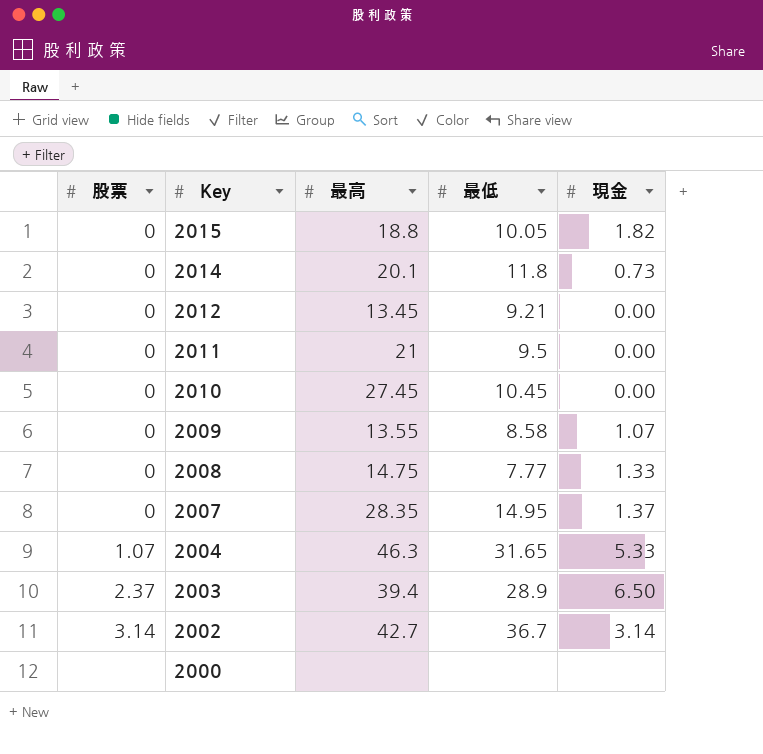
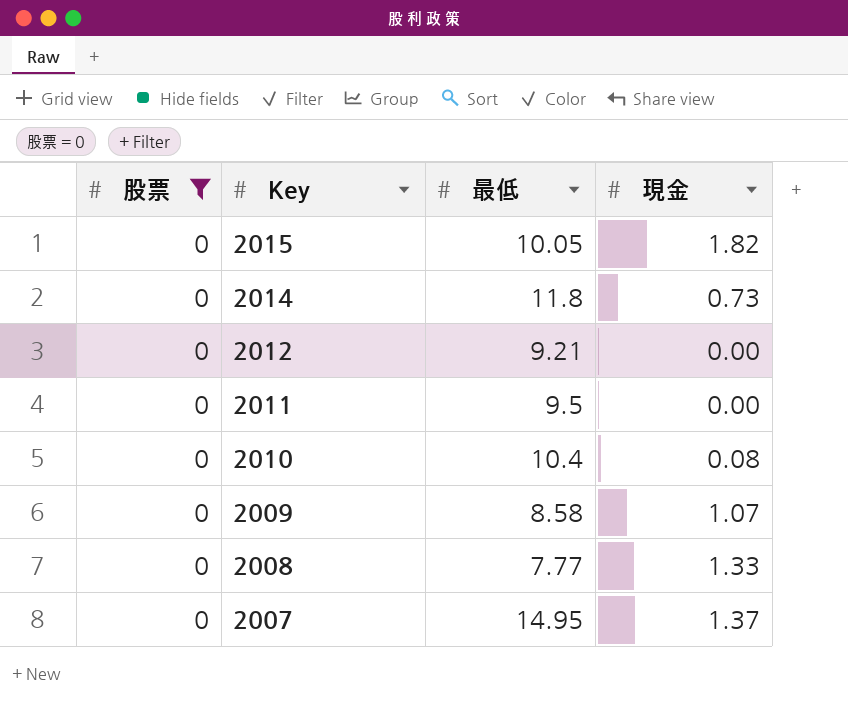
filter: none -> 股票 = 0
column 最高 | position: 3 -> none
2010 | 最低: 10.45 -> 10.4
2010 | 現金: 0.00 -> 0.08

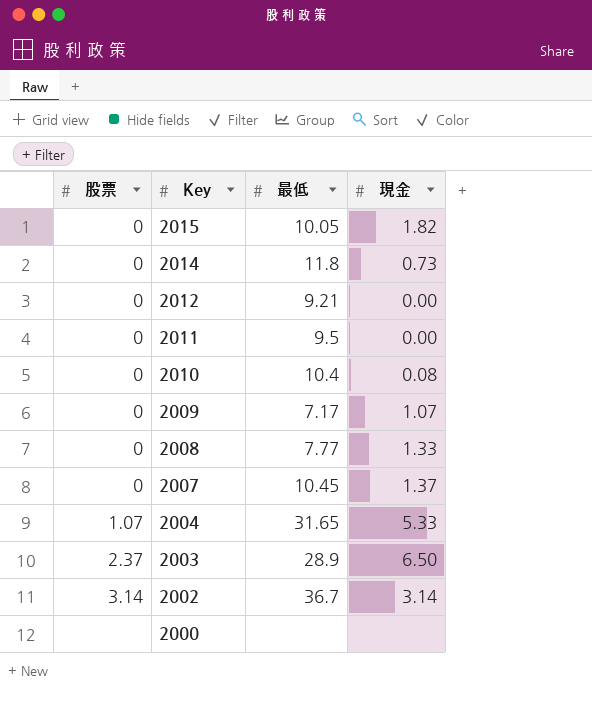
filter: 股票 = 0 -> none
2009 | 最低: 8.58 -> 7.17
2007 | 最低: 14.95 -> 10.45

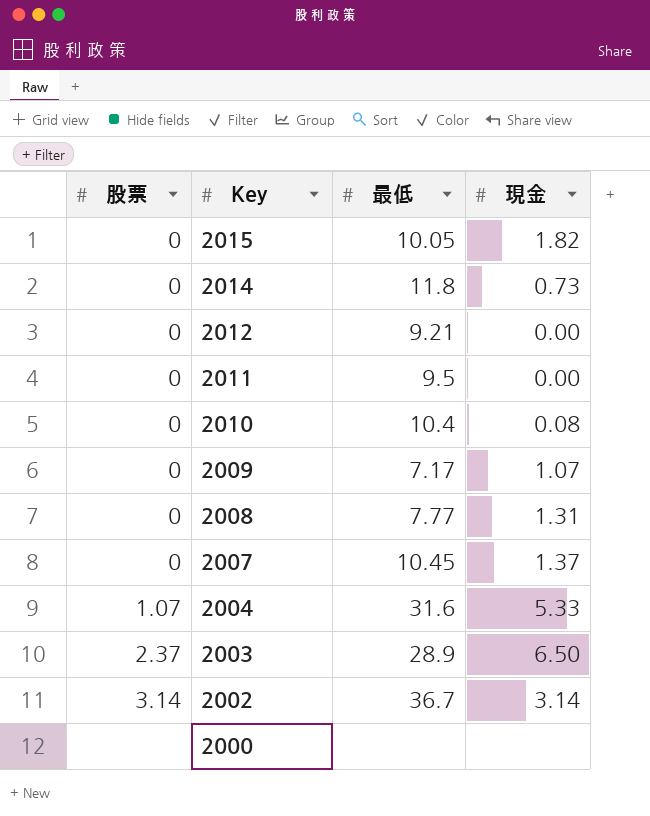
2008 | 現金: 1.33 -> 1.31
2004 | 最低: 31.65 -> 31.6

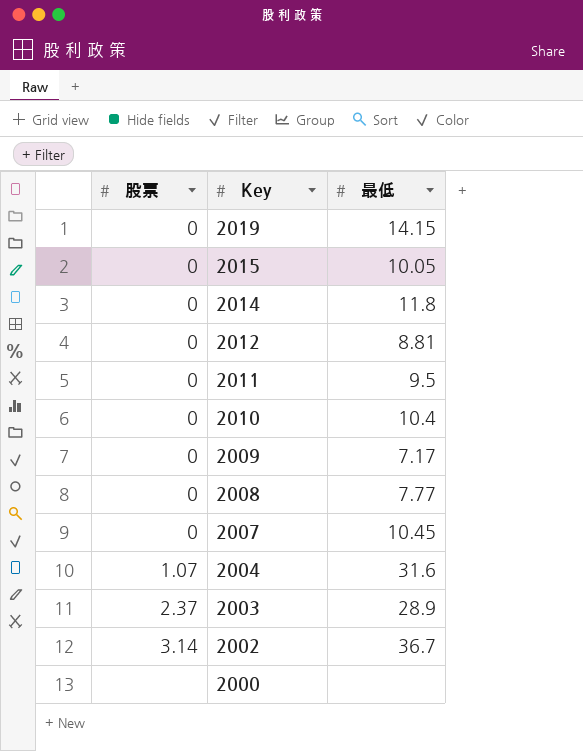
column 現金 | position: 4 -> none
row 2019: none -> 0 | 14.15
2012 | 最低: 9.21 -> 8.81

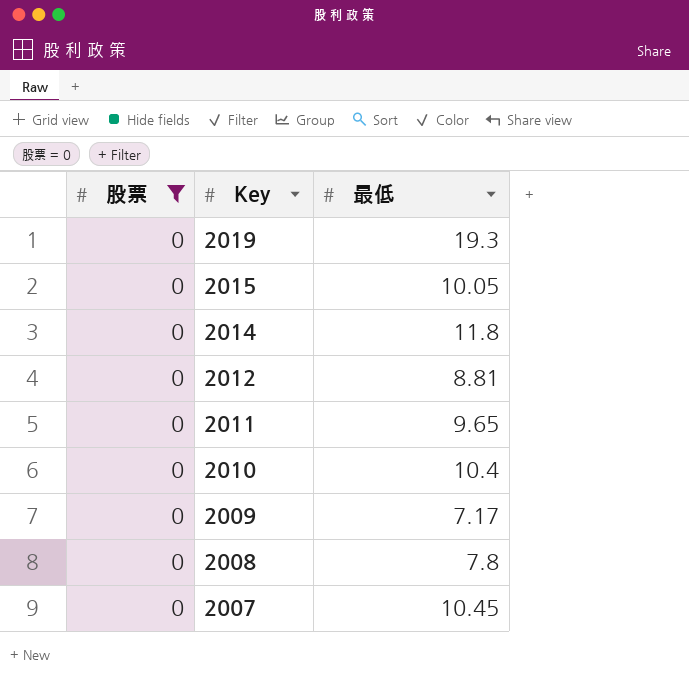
filter: none -> 股票 = 0
2019 | 最低: 14.15 -> 19.3
2011 | 最低: 9.5 -> 9.65
2008 | 最低: 7.77 -> 7.8

